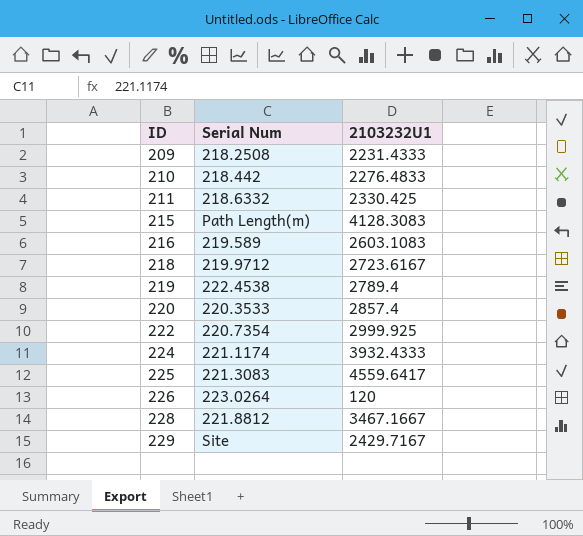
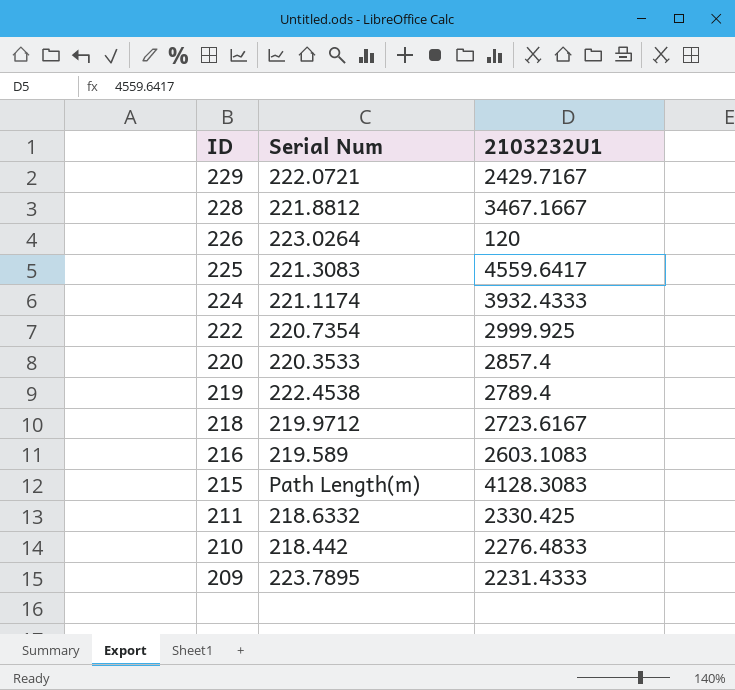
row order: ID ascending -> ID descending
229 | Serial Num: Site -> 222.0721
209 | Serial Num: 218.2508 -> 223.7895

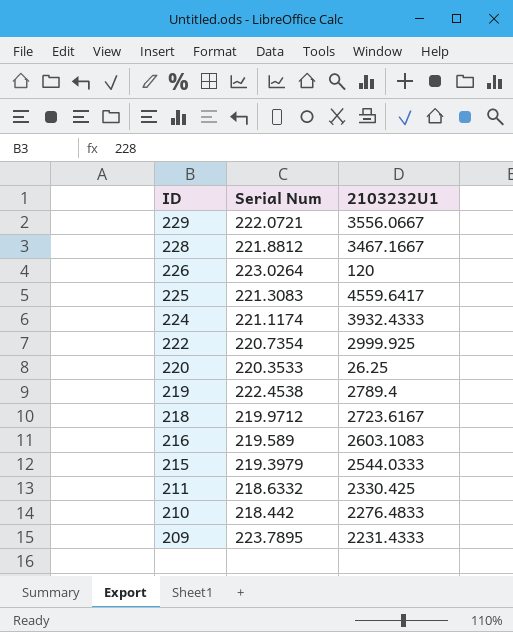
229 | 2103232U1: 2429.7167 -> 3556.0667
220 | 2103232U1: 2857.4 -> 26.25
215 | Serial Num: Path Length(m) -> 219.3979
215 | 2103232U1: 4128.3083 -> 2544.0333

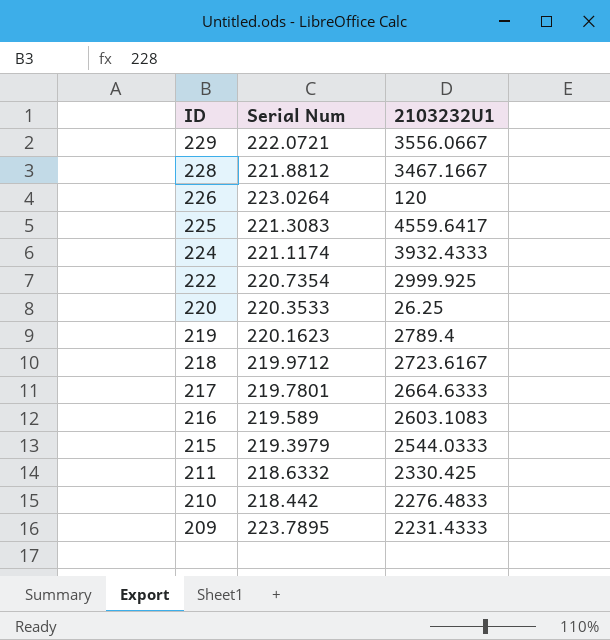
219 | Serial Num: 222.4538 -> 220.1623
row 217: none -> 219.7801 | 2664.6333

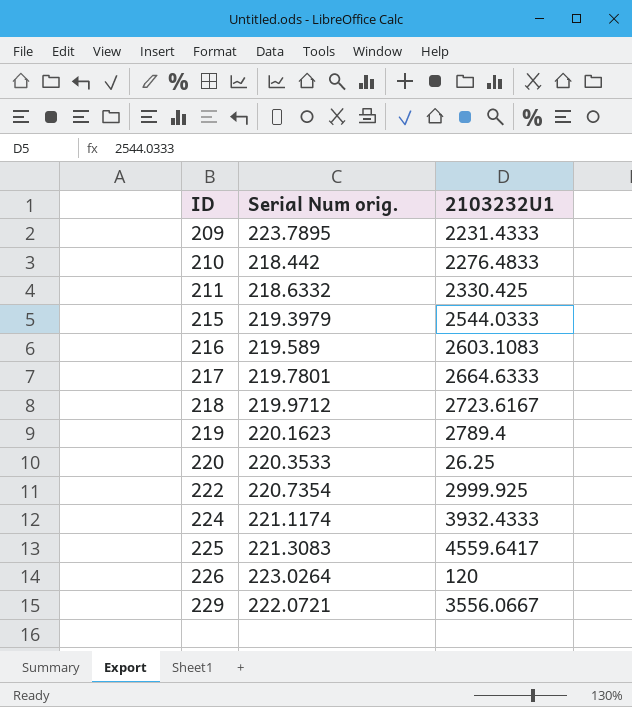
row order: ID descending -> ID ascending
column name: Serial Num -> Serial Num orig.
row 228: 221.8812 | 3467.1667 -> none

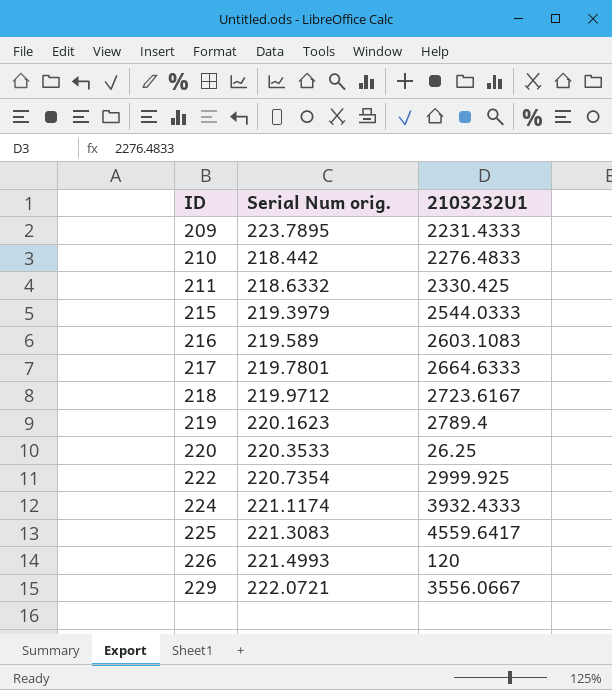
226 | Serial Num orig.: 223.0264 -> 221.4993

